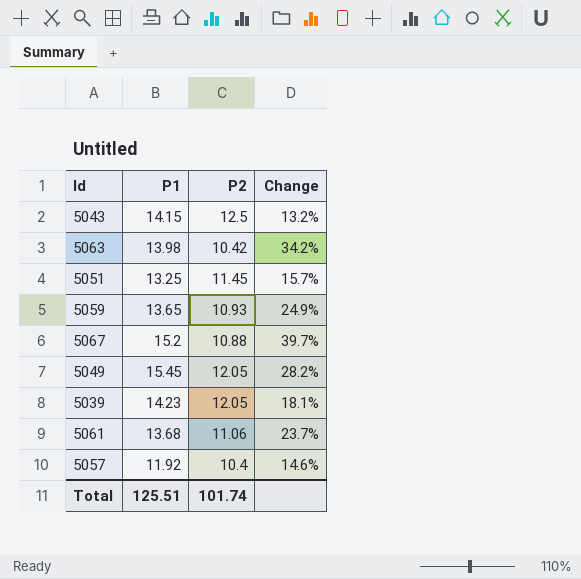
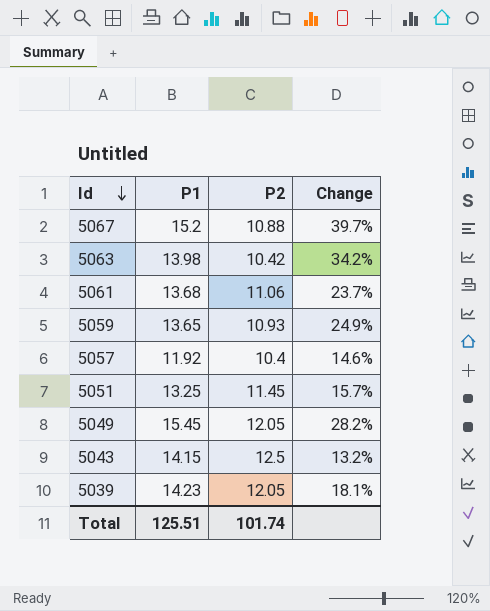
row order: none -> Id descending

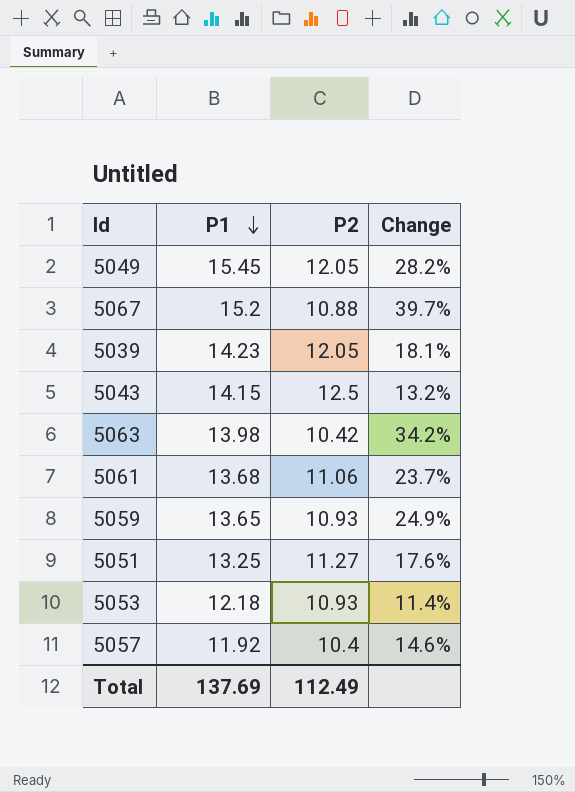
row order: Id descending -> P1 descending
5051 | P2: 11.45 -> 11.27
5051 | Change: 15.7% -> 17.6%
row 5053: none -> 12.18 | 10.93 | 11.4%
Total | P1: 125.51 -> 137.69
Total | P2: 101.74 -> 112.49

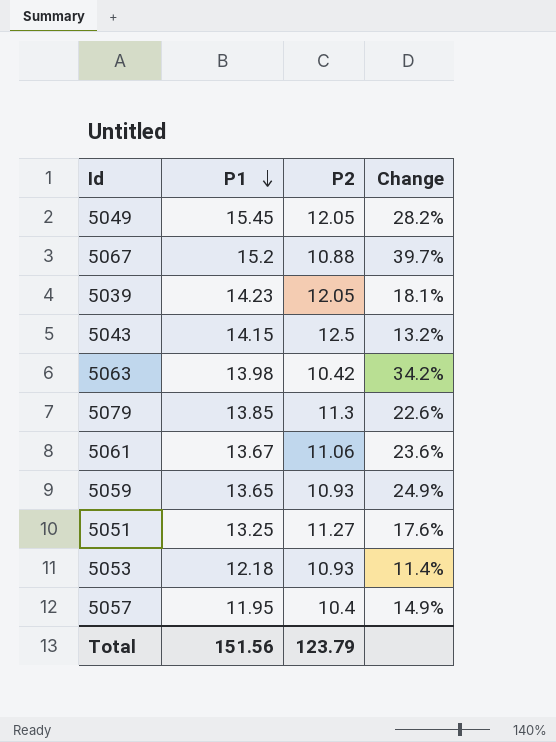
row 5079: none -> 13.85 | 11.3 | 22.6%
5061 | P1: 13.68 -> 13.67
5061 | Change: 23.7% -> 23.6%
5057 | P1: 11.92 -> 11.95
5057 | Change: 14.6% -> 14.9%
Total | P1: 137.69 -> 151.56
Total | P2: 112.49 -> 123.79

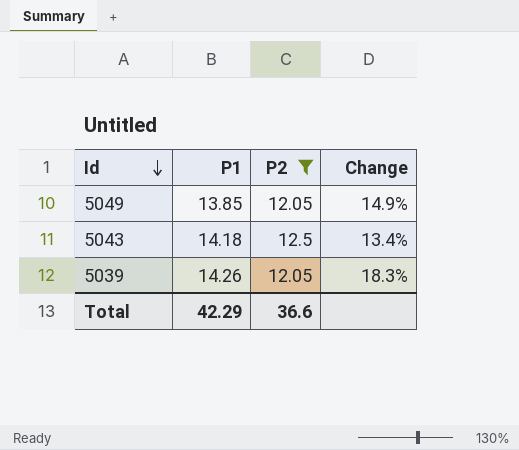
filter: none -> P2 >= 12.05
row order: P1 descending -> Id descending
5049 | P1: 15.45 -> 13.85
5049 | Change: 28.2% -> 14.9%
5043 | P1: 14.15 -> 14.18
5043 | Change: 13.2% -> 13.4%
5039 | P1: 14.23 -> 14.26
5039 | Change: 18.1% -> 18.3%
Total | P1: 151.56 -> 42.29
Total | P2: 123.79 -> 36.6

